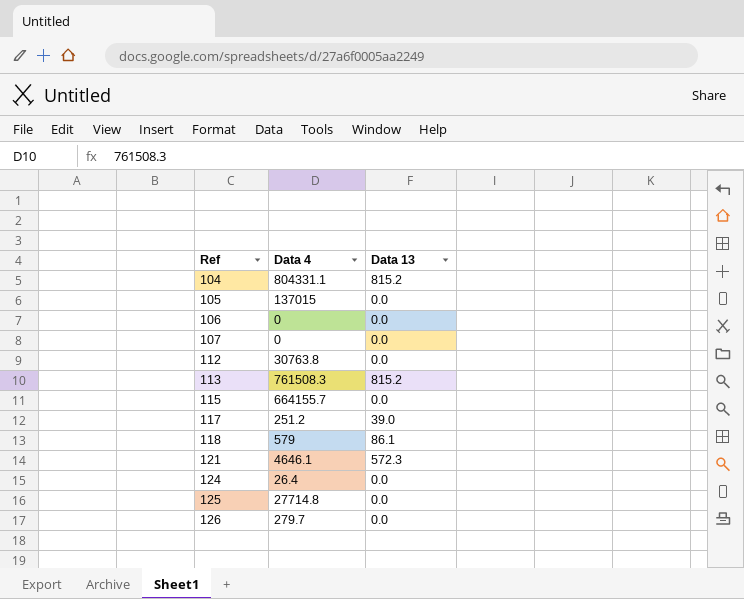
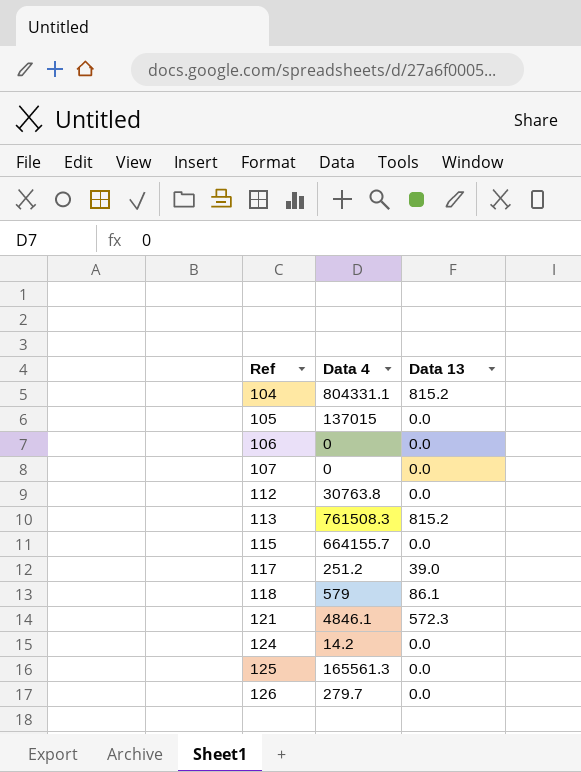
121 | Data 4: 4646.1 -> 4846.1
124 | Data 4: 26.4 -> 14.2
125 | Data 4: 27714.8 -> 165561.3

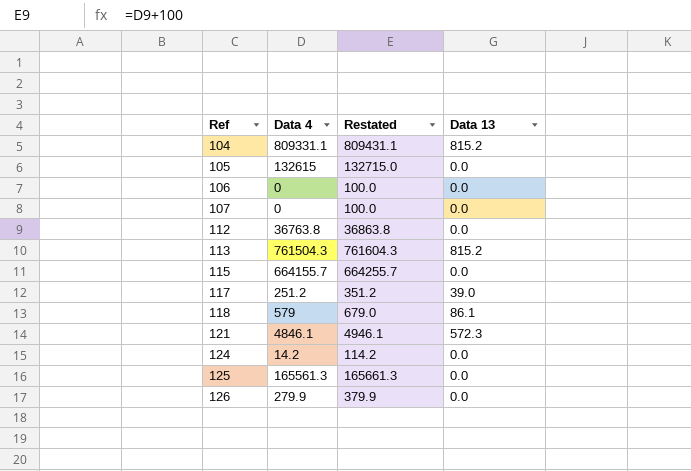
column Restated | formula: none -> [Data 4] + 100
104 | Data 4: 804331.1 -> 809331.1
105 | Data 4: 137015 -> 132615
112 | Data 4: 30763.8 -> 36763.8
113 | Data 4: 761508.3 -> 761504.3
126 | Data 4: 279.7 -> 279.9

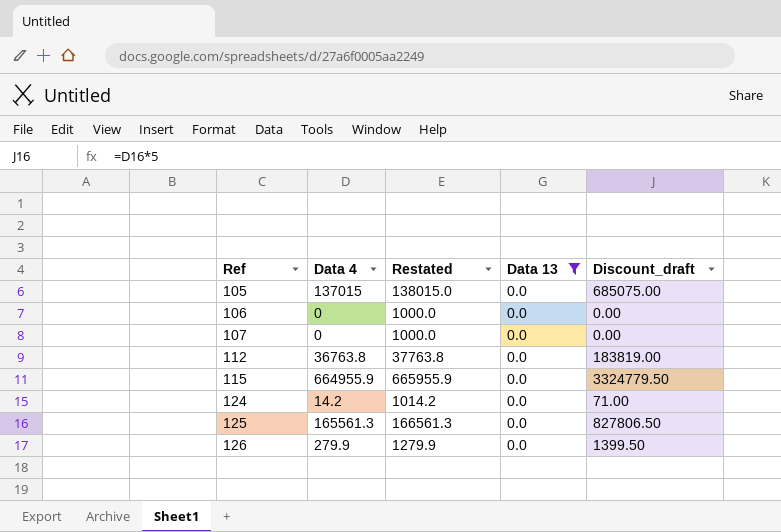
filter: none -> Data 13 = 0.0
column Restated | formula: [Data 4] + 100 -> [Data 4] + 1000
column Discount_draft | formula: none -> [Data 4] * 5
105 | Data 4: 132615 -> 137015
115 | Data 4: 664155.7 -> 664955.9

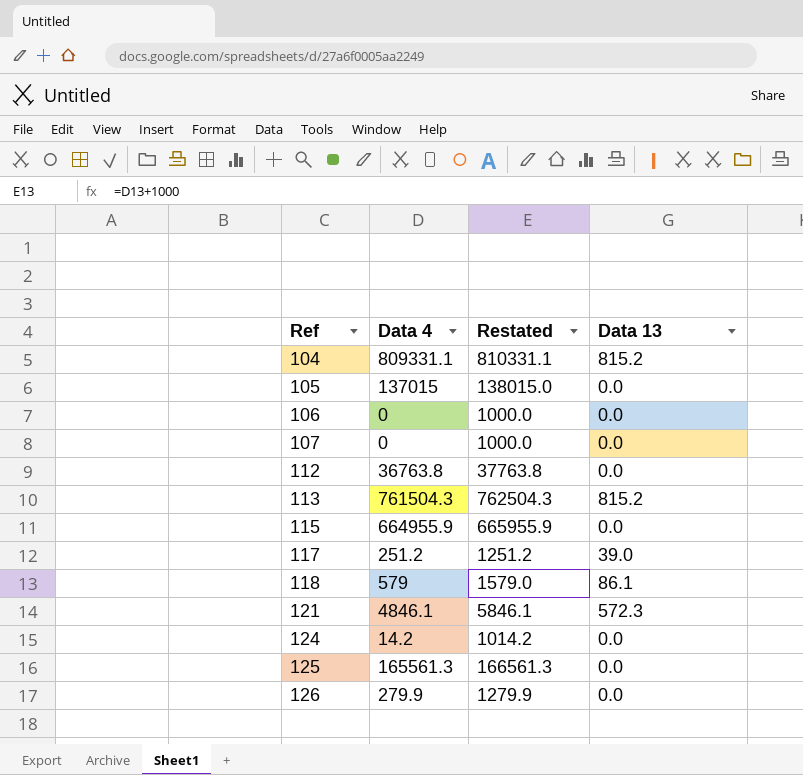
filter: Data 13 = 0.0 -> none
column Discount_draft | formula: [Data 4] * 5 -> none

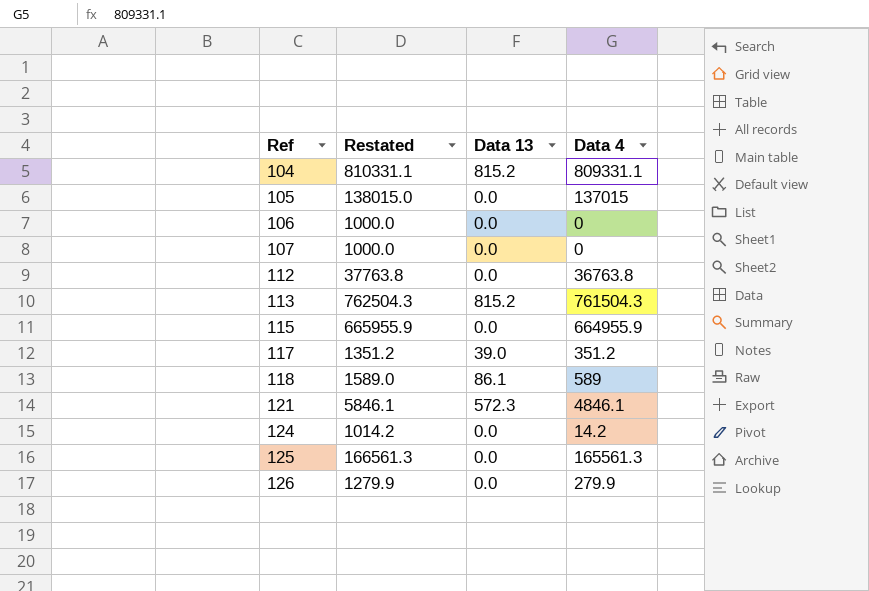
column Data 4 | position: 2 -> 4
117 | Restated: 1251.2 -> 1351.2
117 | Data 4: 251.2 -> 351.2
118 | Restated: 1579.0 -> 1589.0
118 | Data 4: 579 -> 589

